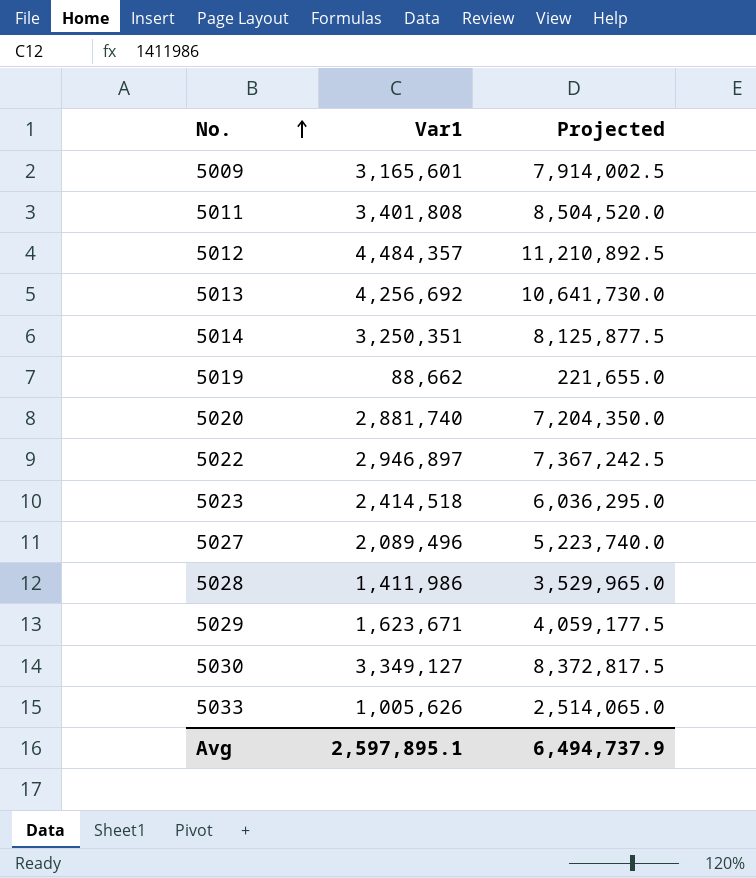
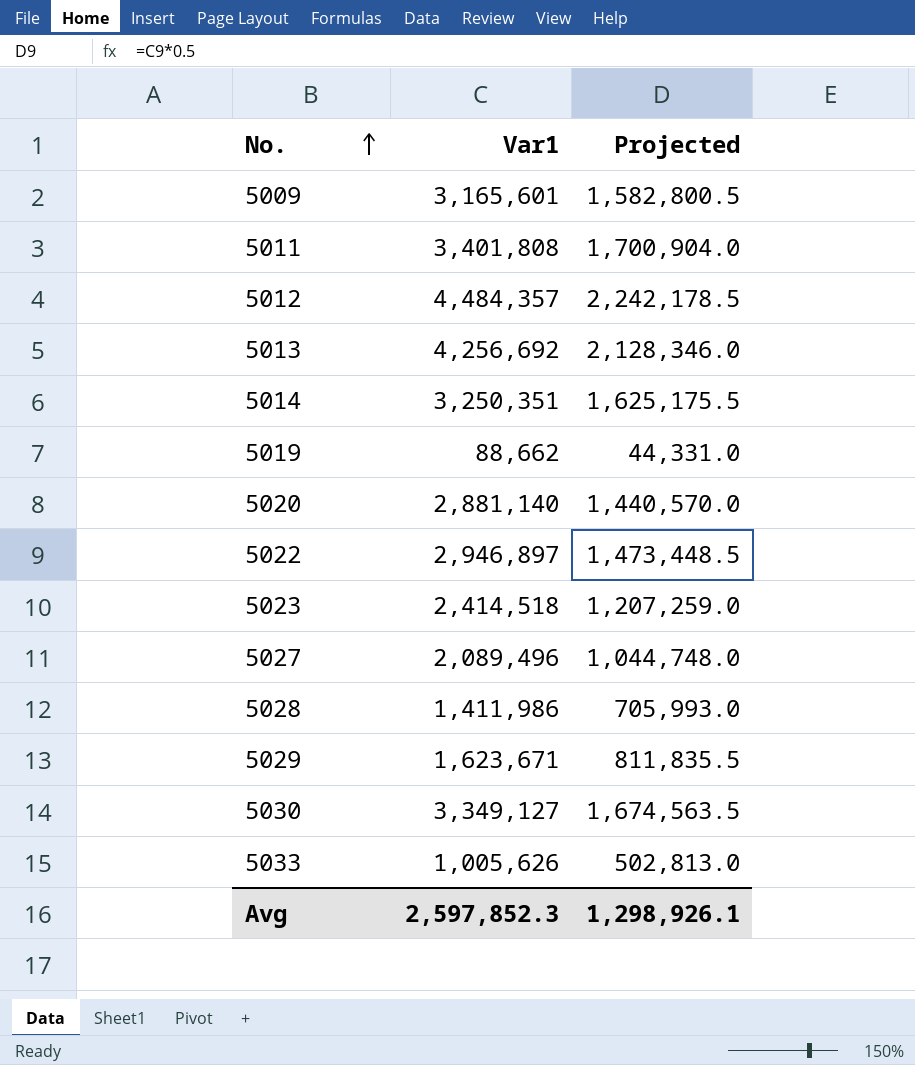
column Projected | formula: [Var1] * 2.5 -> [Var1] * 0.5
5020 | Var1: 2,881,740 -> 2,881,140
Avg | Var1: 2,597,895.1 -> 2,597,852.3
Avg | Projected: 6,494,737.9 -> 1,298,926.1

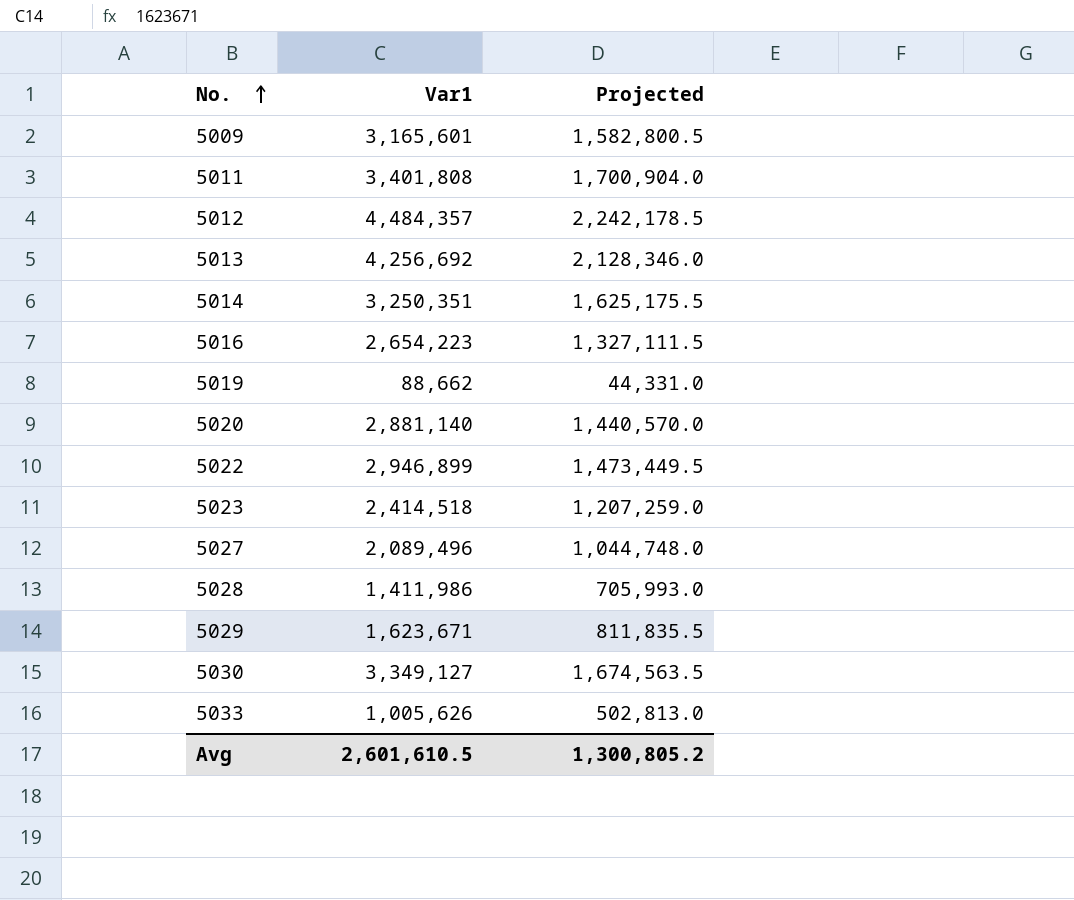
row 5016: none -> 2,654,223 | 1,327,111.5
5022 | Var1: 2,946,897 -> 2,946,899
5022 | Projected: 1,473,448.5 -> 1,473,449.5
Avg | Var1: 2,597,852.3 -> 2,601,610.5
Avg | Projected: 1,298,926.1 -> 1,300,805.2

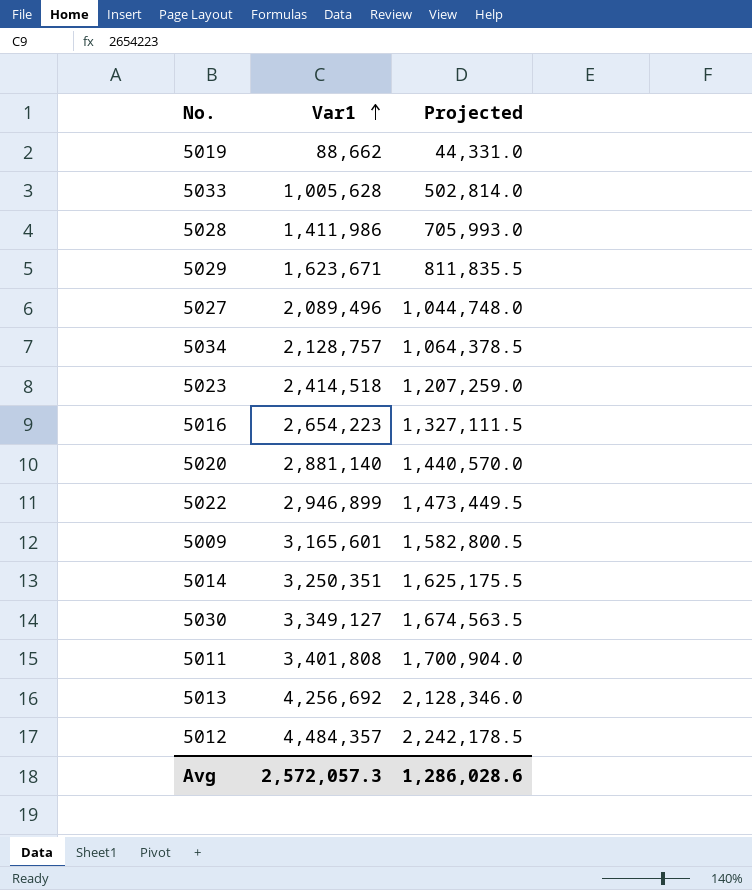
row order: No. ascending -> Var1 ascending
5033 | Var1: 1,005,626 -> 1,005,628
5033 | Projected: 502,813.0 -> 502,814.0
row 5034: none -> 2,128,757 | 1,064,378.5
Avg | Var1: 2,601,610.5 -> 2,572,057.3
Avg | Projected: 1,300,805.2 -> 1,286,028.6

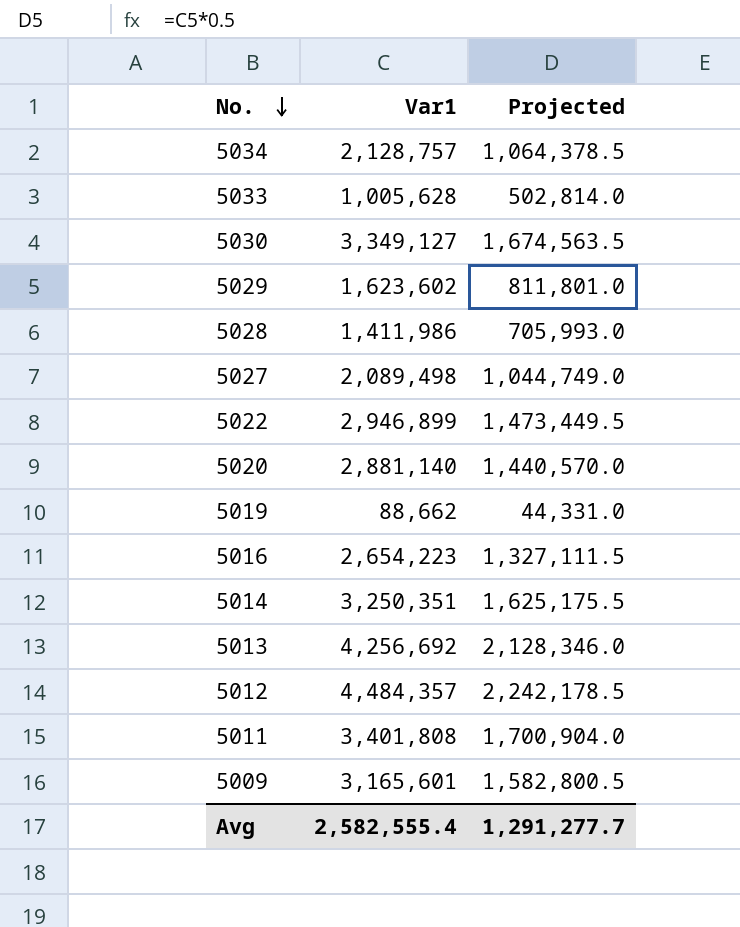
row order: Var1 ascending -> No. descending
row 5023: 2,414,518 | 1,207,259.0 -> none
5029 | Var1: 1,623,671 -> 1,623,602
5029 | Projected: 811,835.5 -> 811,801.0
5027 | Var1: 2,089,496 -> 2,089,498
5027 | Projected: 1,044,748.0 -> 1,044,749.0
Avg | Var1: 2,572,057.3 -> 2,582,555.4
Avg | Projected: 1,286,028.6 -> 1,291,277.7

